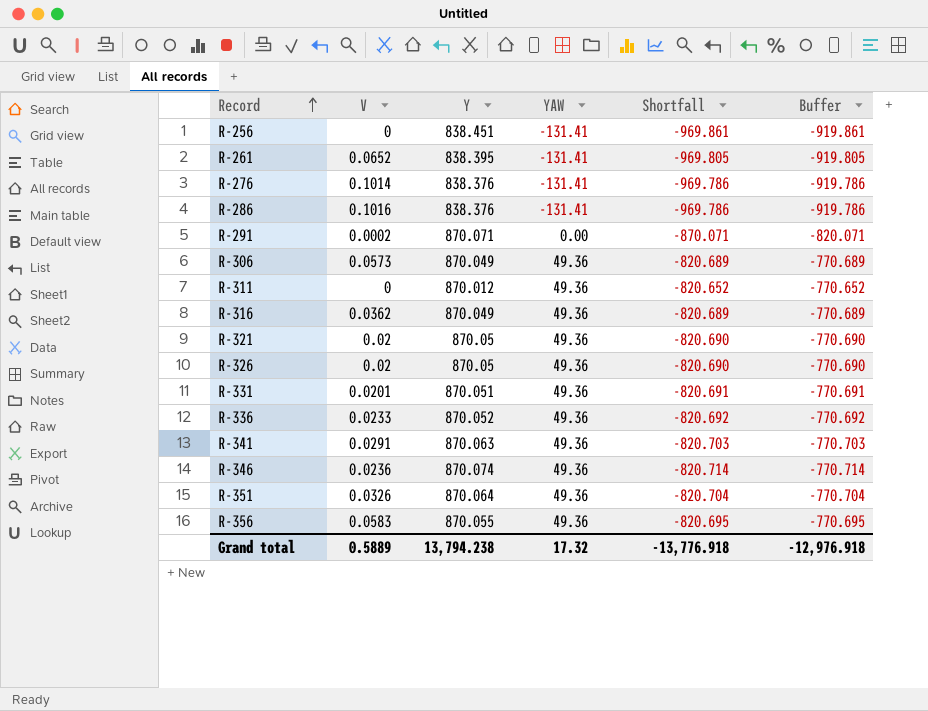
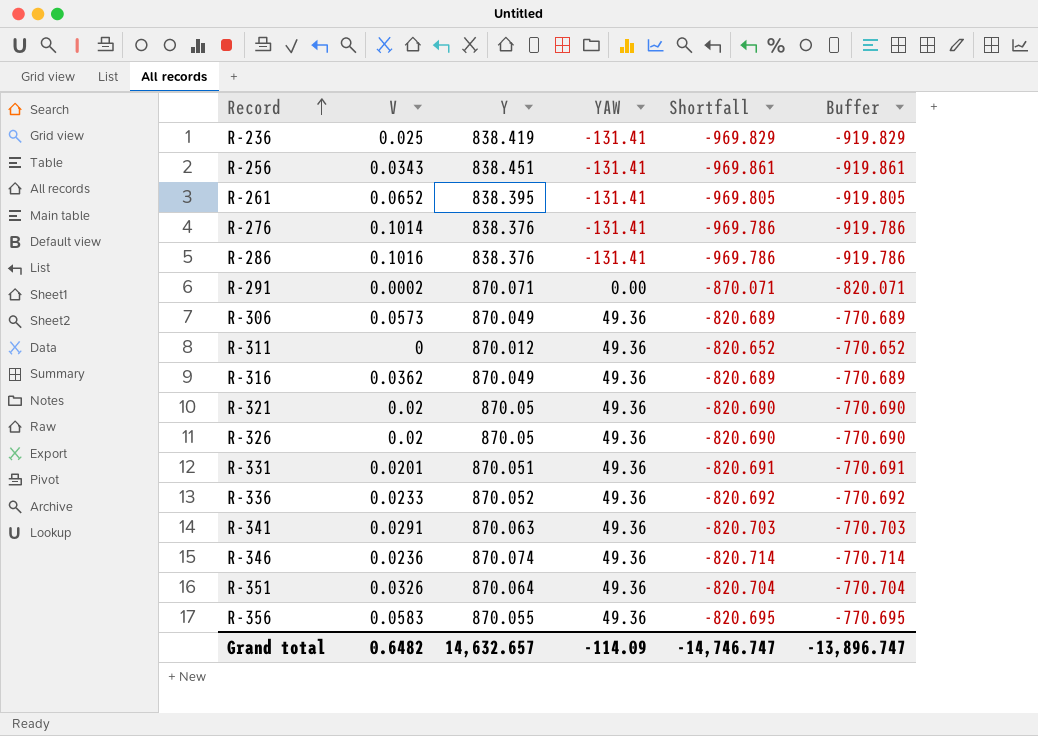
row R-236: none -> 0.025 | 838.419 | -131.41 | -969.829 | -919.829
R-256 | V: 0 -> 0.0343
Grand total | V: 0.5889 -> 0.6482
Grand total | Y: 13,794.238 -> 14,632.657
Grand total | YAW: 17.32 -> -114.09
Grand total | Shortfall: -13,776.918 -> -14,746.747
Grand total | Buffer: -12,976.918 -> -13,896.747

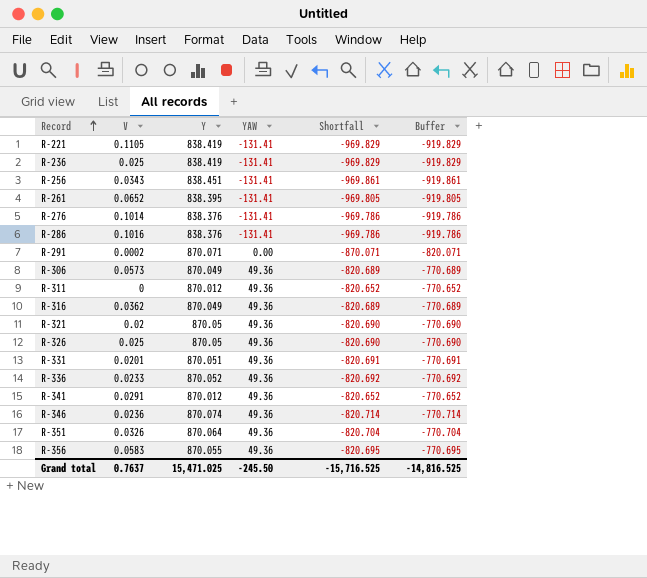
row R-221: none -> 0.1105 | 838.419 | -131.41 | -969.829 | -919.829
R-326 | V: 0.02 -> 0.025
R-341 | Y: 870.063 -> 870.012
R-341 | Shortfall: -820.703 -> -820.652
R-341 | Buffer: -770.703 -> -770.652
Grand total | V: 0.6482 -> 0.7637
Grand total | Y: 14,632.657 -> 15,471.025
Grand total | YAW: -114.09 -> -245.50
Grand total | Shortfall: -14,746.747 -> -15,716.525
Grand total | Buffer: -13,896.747 -> -14,816.525

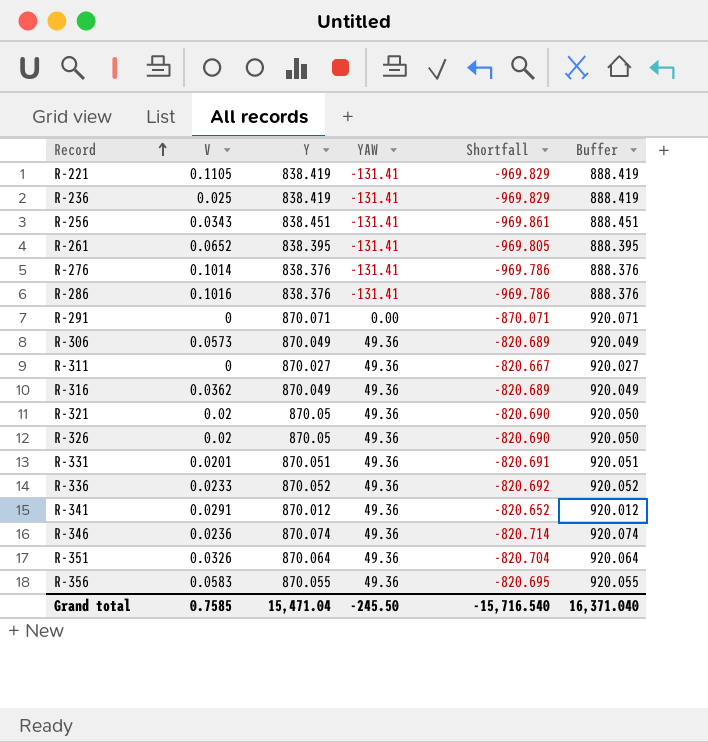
column Buffer | formula: [Shortfall] + 50 -> [Y] + 50
R-291 | V: 0.0002 -> 0
R-311 | Y: 870.012 -> 870.027
R-311 | Shortfall: -820.652 -> -820.667
R-326 | V: 0.025 -> 0.02
Grand total | V: 0.7637 -> 0.7585
Grand total | Y: 15,471.025 -> 15,471.04
Grand total | Shortfall: -15,716.525 -> -15,716.540
Grand total | Buffer: -14,816.525 -> 16,371.040

